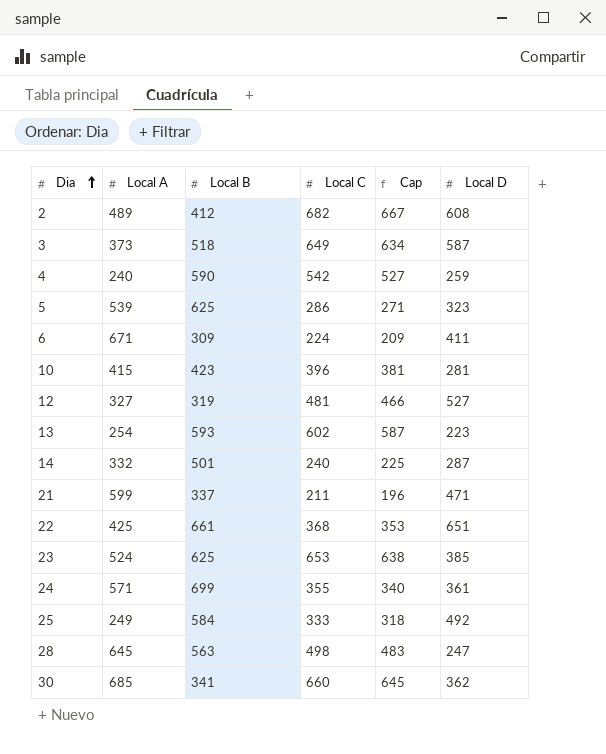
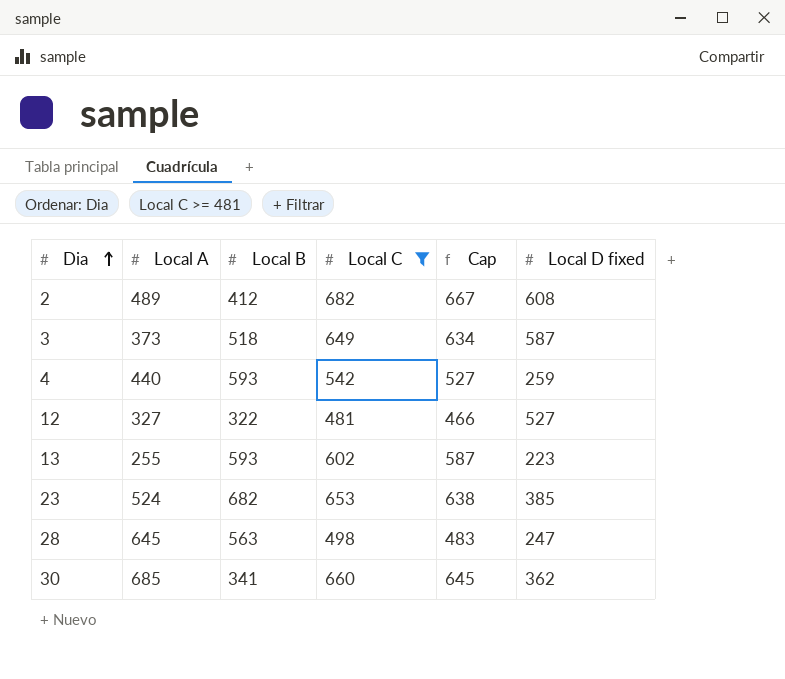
filter: none -> Local C >= 481
column name: Local D -> Local D fixed
4 | Local A: 240 -> 440
4 | Local B: 590 -> 593
12 | Local B: 319 -> 322
13 | Local A: 254 -> 255
23 | Local B: 625 -> 682

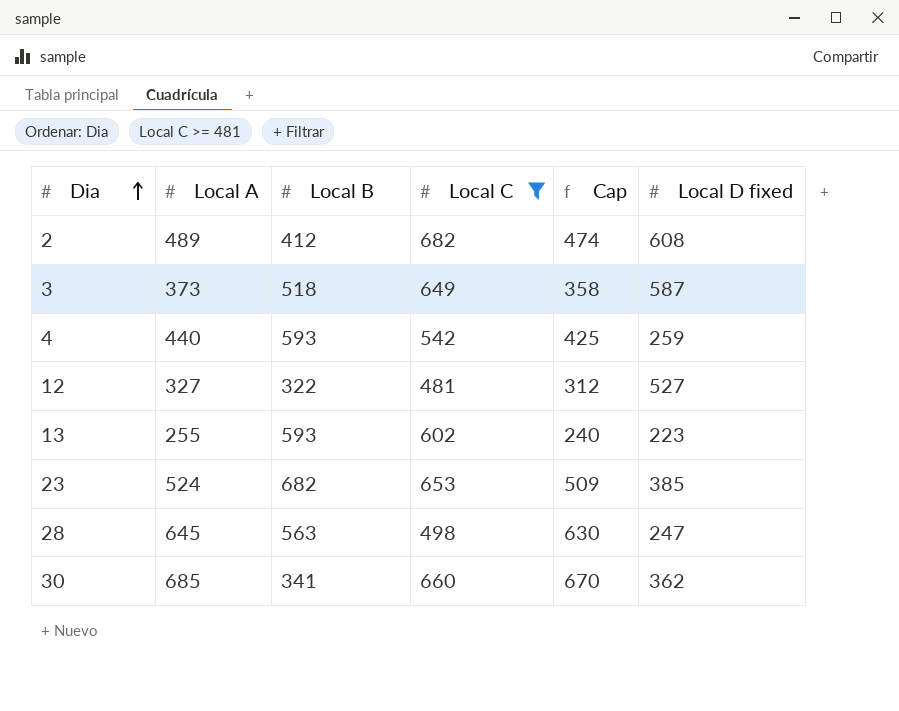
column Cap | formula: [Local C] - 15 -> [Local A] - 15

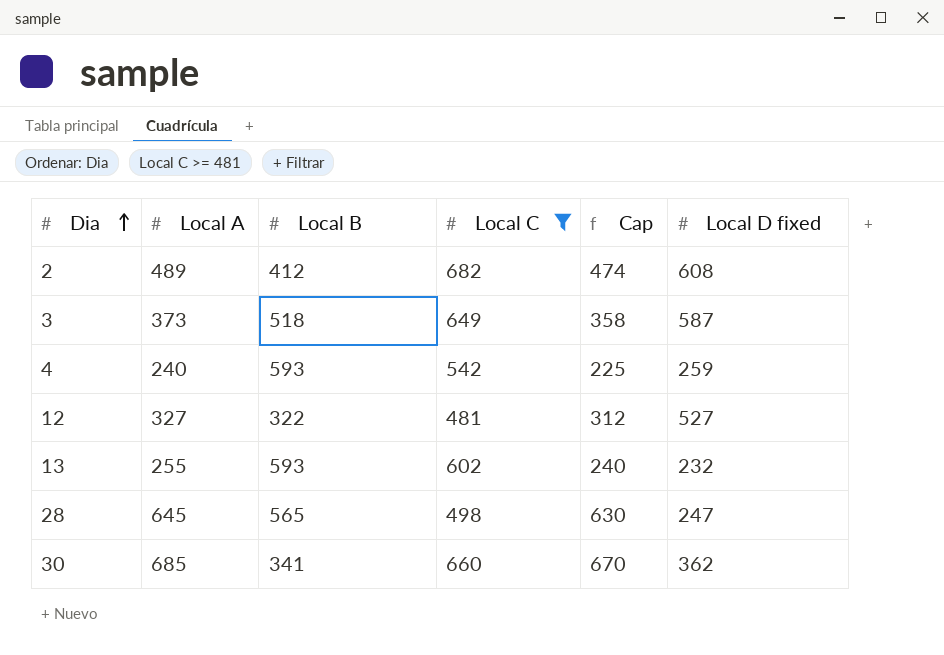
row 23: 524 | 682 | 653 | 509 | 385 -> none
4 | Local A: 440 -> 240
4 | Cap: 425 -> 225
13 | Local D fixed: 223 -> 232
28 | Local B: 563 -> 565

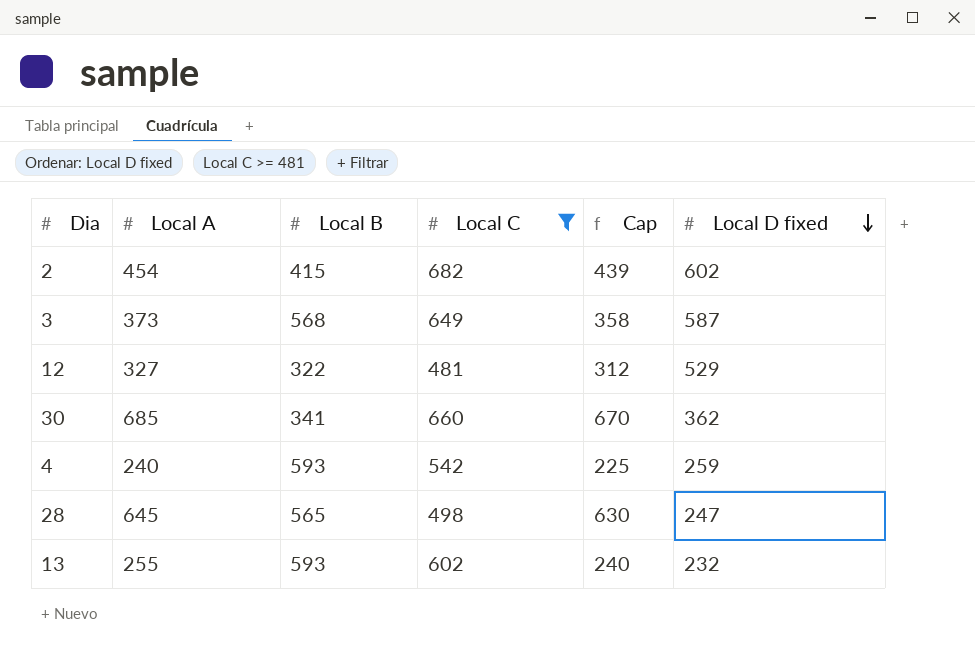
row order: Dia ascending -> Local D fixed descending
2 | Local A: 489 -> 454
2 | Local B: 412 -> 415
2 | Cap: 474 -> 439
2 | Local D fixed: 608 -> 602
3 | Local B: 518 -> 568
12 | Local D fixed: 527 -> 529

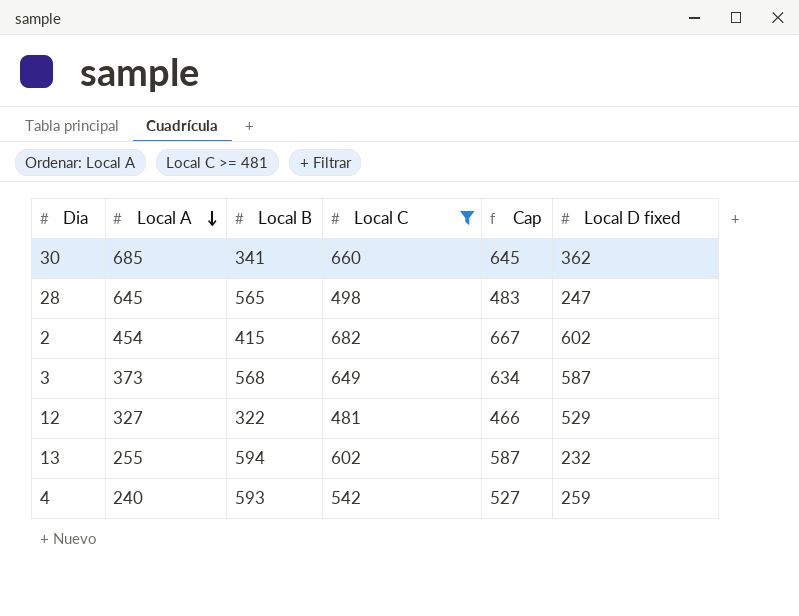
row order: Local D fixed descending -> Local A descending
column Cap | formula: [Local A] - 15 -> [Local C] - 15
13 | Local B: 593 -> 594

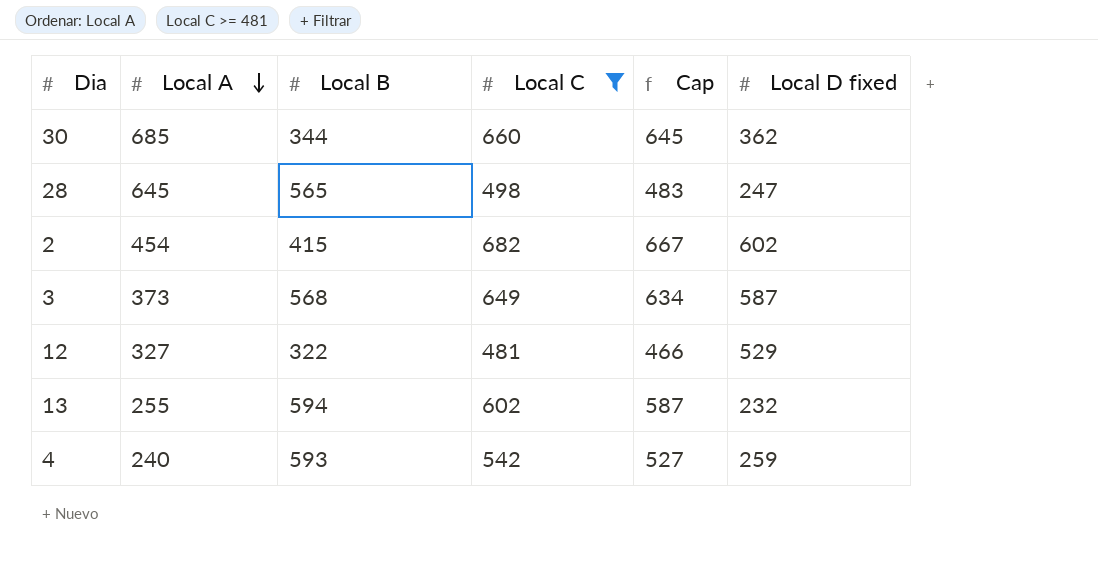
30 | Local B: 341 -> 344

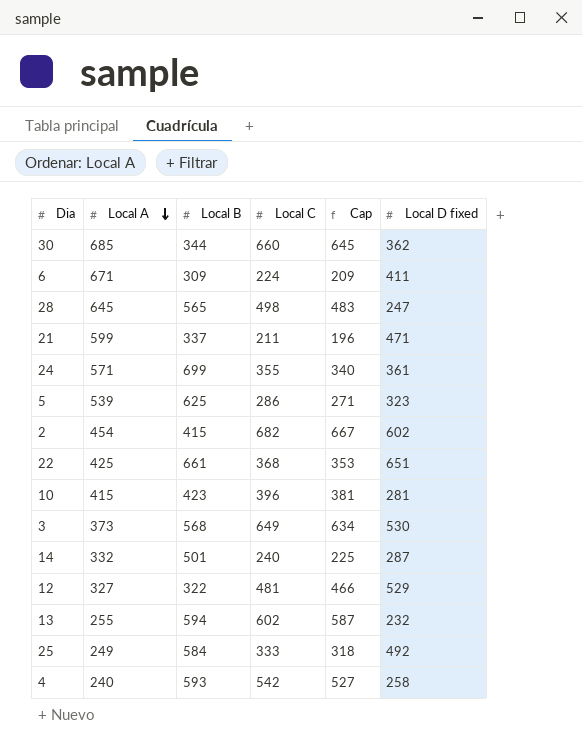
filter: Local C >= 481 -> none
3 | Local D fixed: 587 -> 530
4 | Local D fixed: 259 -> 258

